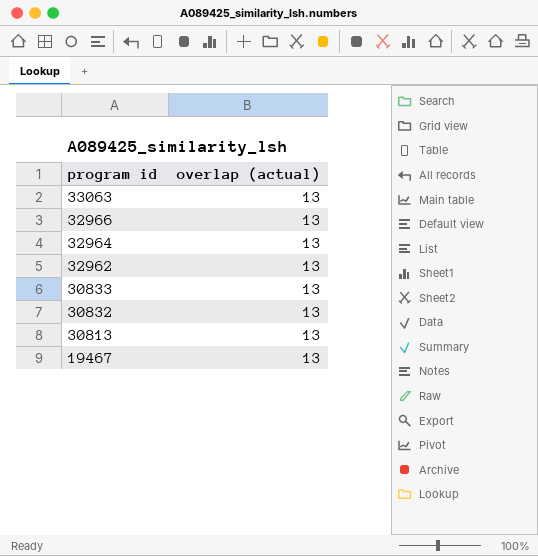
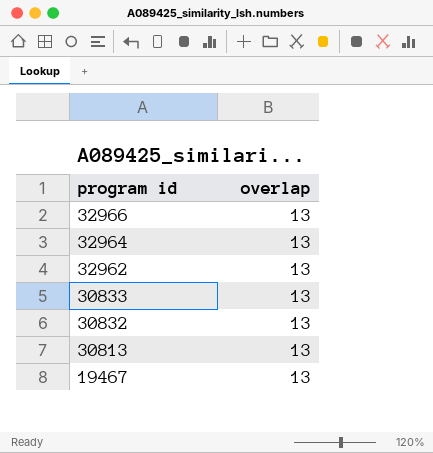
column name: overlap (actual) -> overlap
row 33063: 13 -> none

